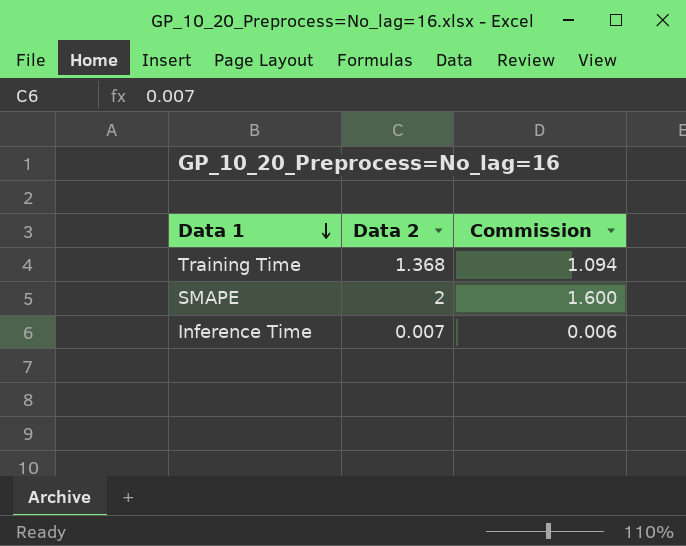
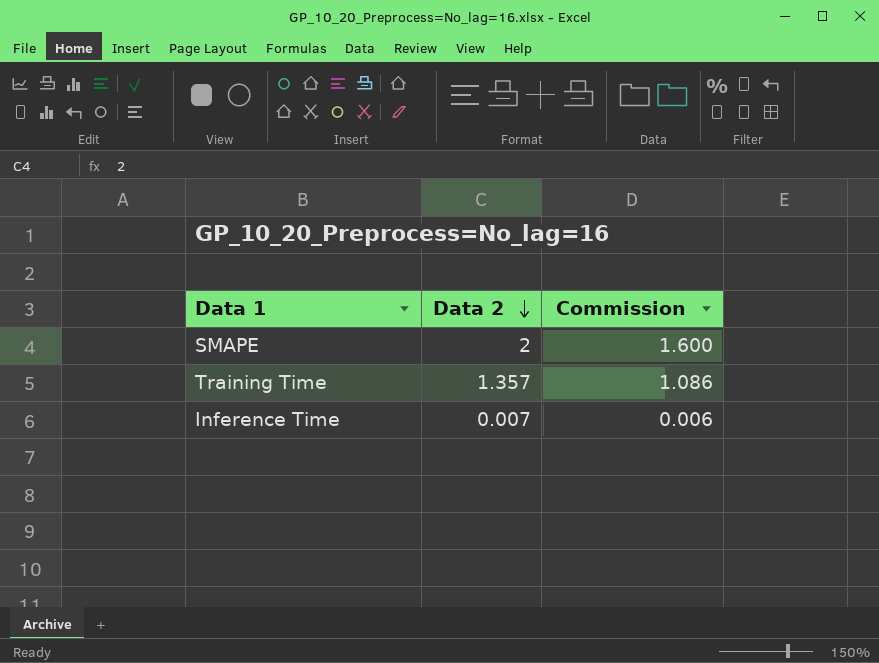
row order: Data 1 descending -> Data 2 descending
Training Time | Data 2: 1.368 -> 1.357
Training Time | Commission: 1.094 -> 1.086

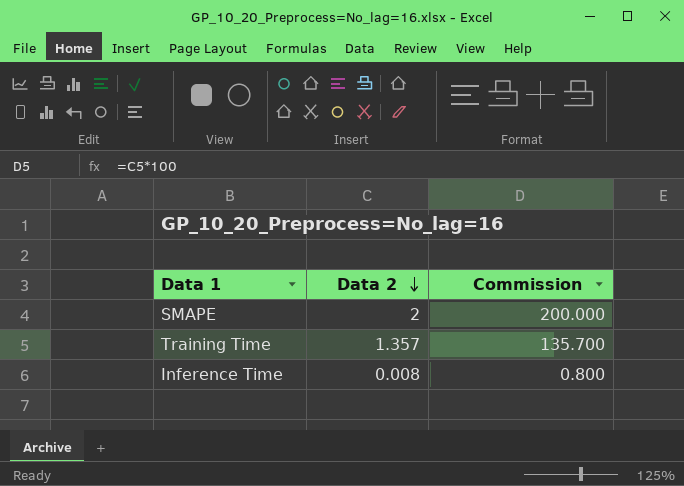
column Commission | formula: [Data 2] * 0.8 -> [Data 2] * 100
Inference Time | Data 2: 0.007 -> 0.008

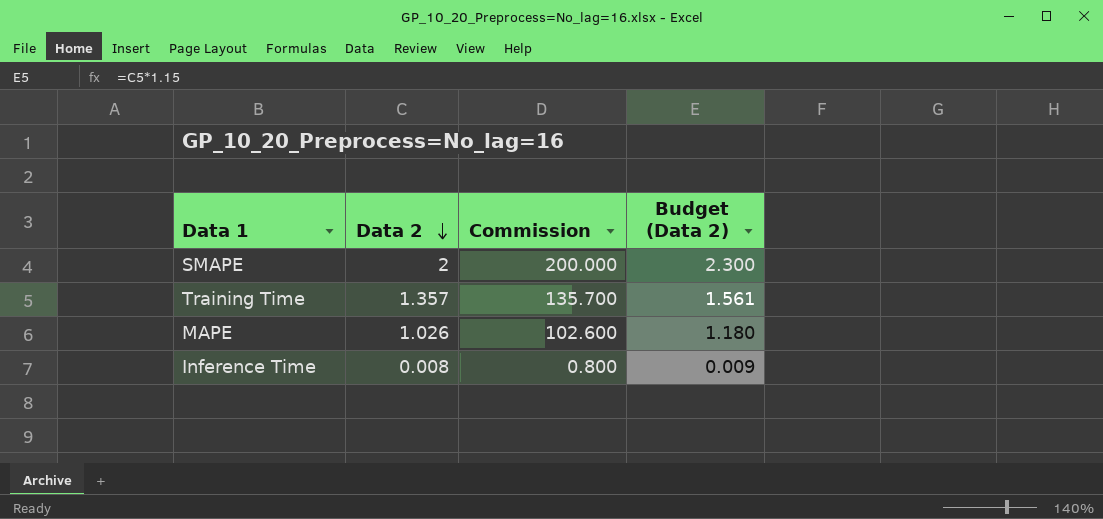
column Budget (Data 2) | formula: none -> [Data 2] * 1.15
row MAPE: none -> 1.026 | 102.600 | 1.180

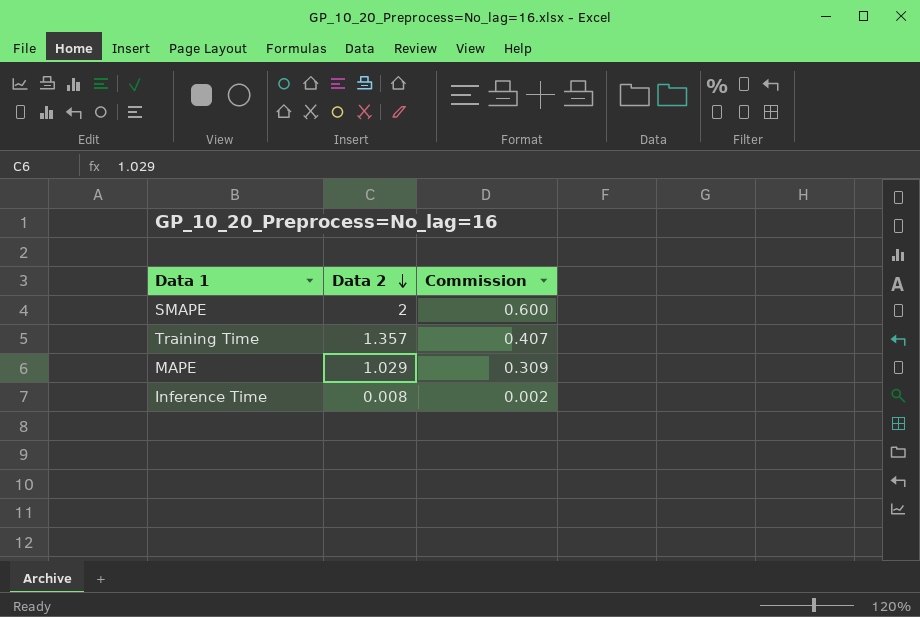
column Budget (Data 2) | formula: [Data 2] * 1.15 -> none
column Commission | formula: [Data 2] * 100 -> [Data 2] * 0.3
MAPE | Data 2: 1.026 -> 1.029

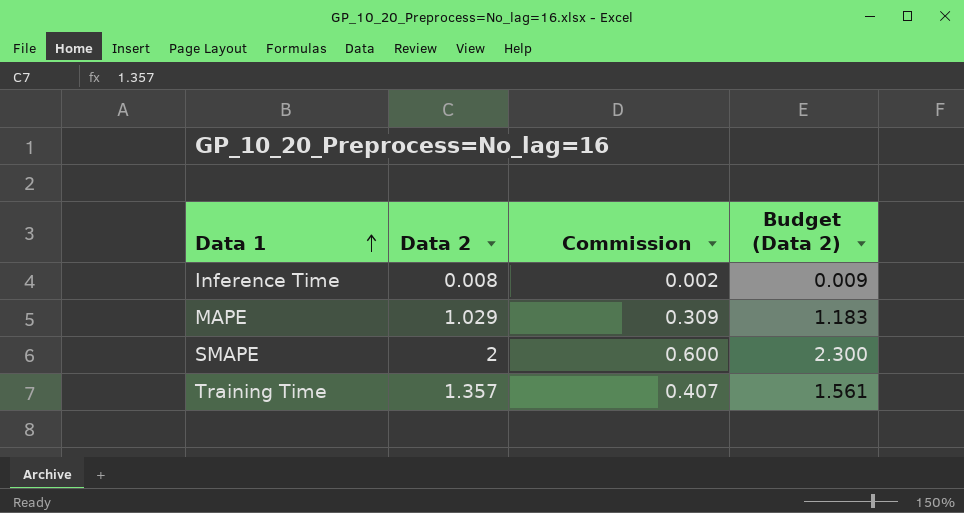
row order: Data 2 descending -> Data 1 ascending
column Budget (Data 2) | formula: none -> [Data 2] * 1.15

